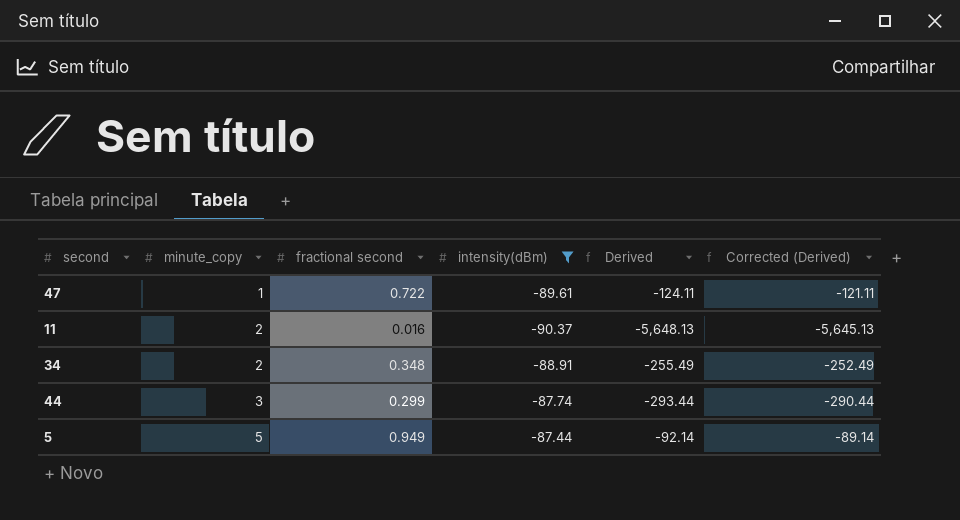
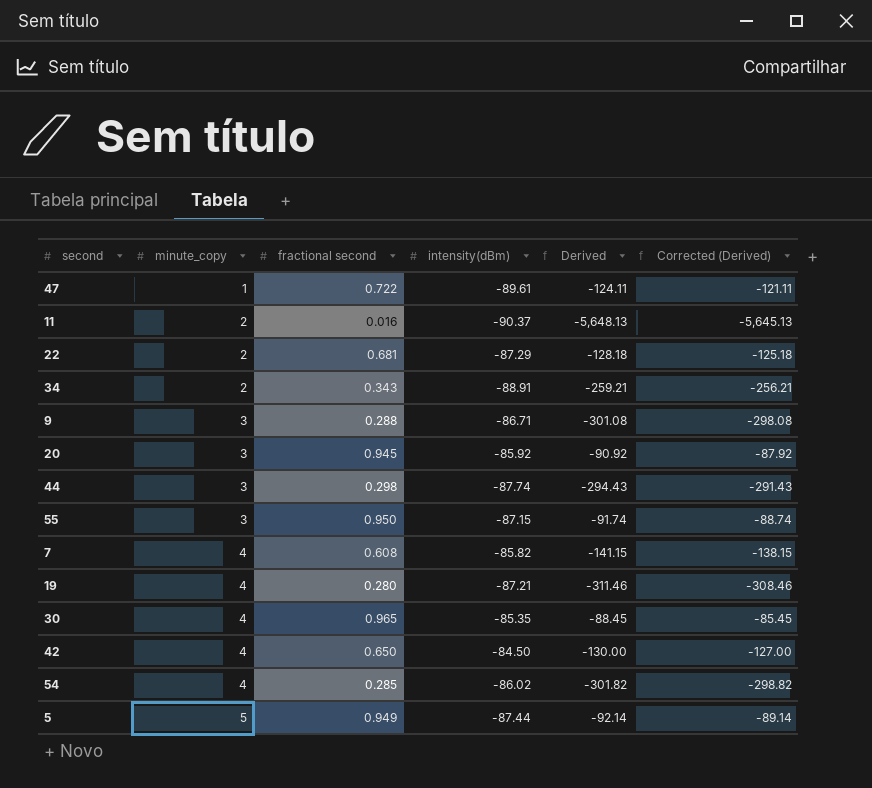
filter: intensity(dBm) <= -87.44 -> none
34 | fractional second: 0.348 -> 0.343
34 | Derived: -255.49 -> -259.21
34 | Corrected (Derived): -252.49 -> -256.21
44 | fractional second: 0.299 -> 0.298
44 | Derived: -293.44 -> -294.43
44 | Corrected (Derived): -290.44 -> -291.43

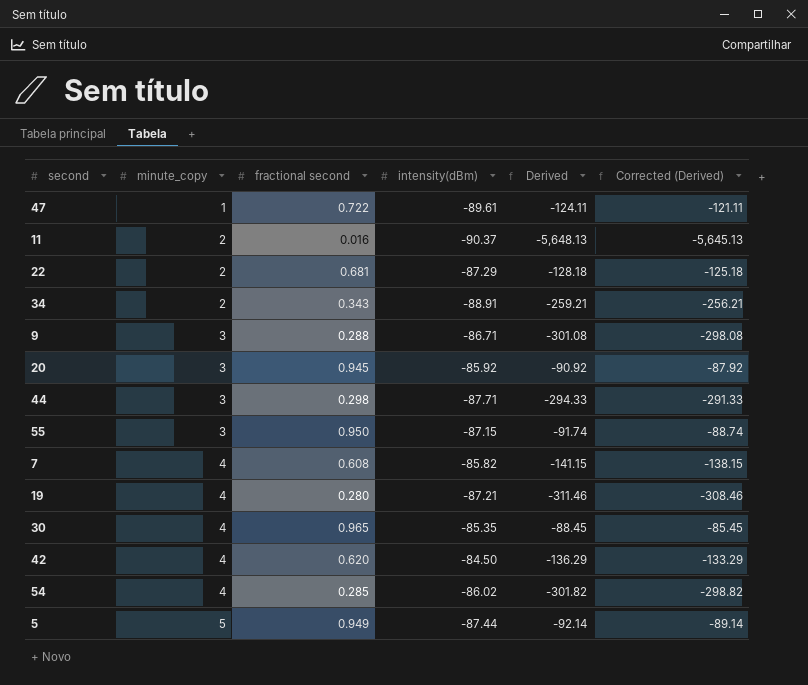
44 | intensity(dBm): -87.74 -> -87.71
44 | Derived: -294.43 -> -294.33
44 | Corrected (Derived): -291.43 -> -291.33
42 | fractional second: 0.650 -> 0.620
42 | Derived: -130.00 -> -136.29
42 | Corrected (Derived): -127.00 -> -133.29

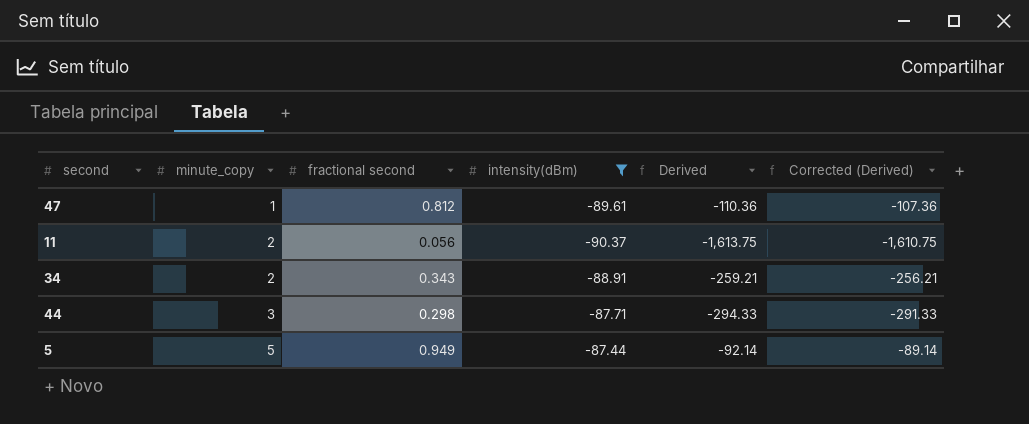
filter: none -> intensity(dBm) <= -87.44
47 | fractional second: 0.722 -> 0.812
47 | Derived: -124.11 -> -110.36
47 | Corrected (Derived): -121.11 -> -107.36
11 | fractional second: 0.016 -> 0.056
11 | Derived: -5,648.13 -> -1,613.75
11 | Corrected (Derived): -5,645.13 -> -1,610.75

